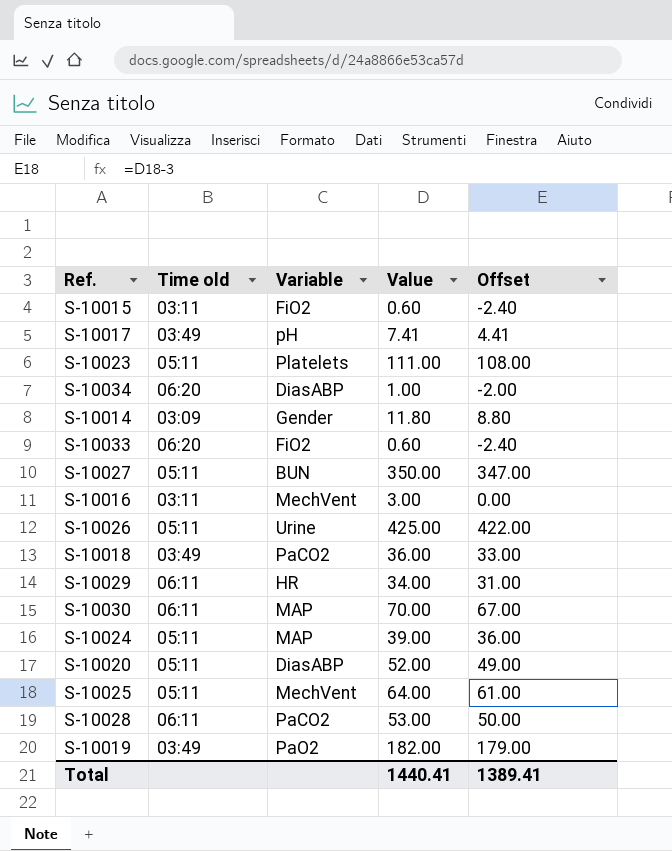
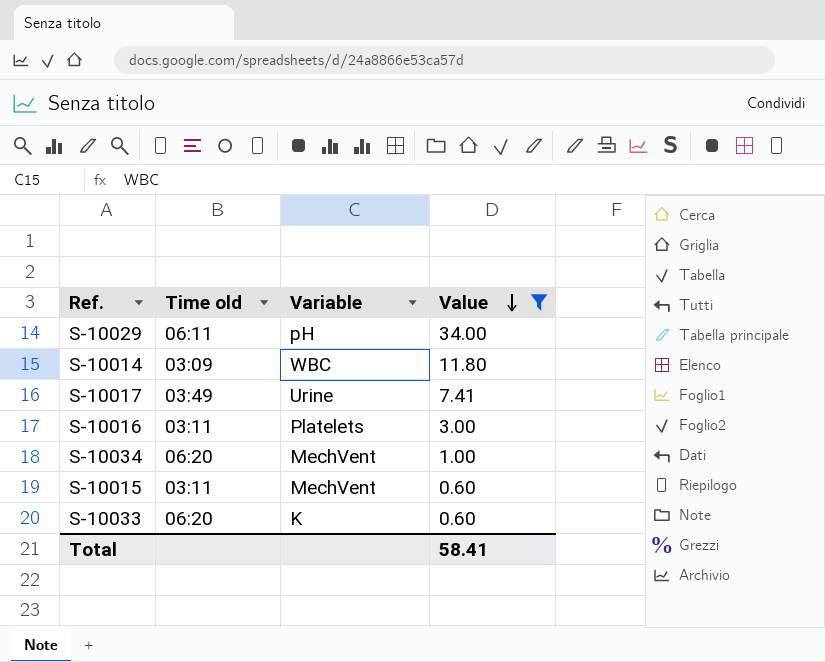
filter: none -> Value <= 34.00
row order: none -> Value descending
column Offset | formula: [Value] - 3 -> none
S-10029 | Variable: HR -> pH
S-10014 | Variable: Gender -> WBC
S-10017 | Variable: pH -> Urine
S-10016 | Variable: MechVent -> Platelets
S-10034 | Variable: DiasABP -> MechVent
S-10015 | Variable: FiO2 -> MechVent
S-10033 | Variable: FiO2 -> K
Total | Value: 1440.41 -> 58.41

